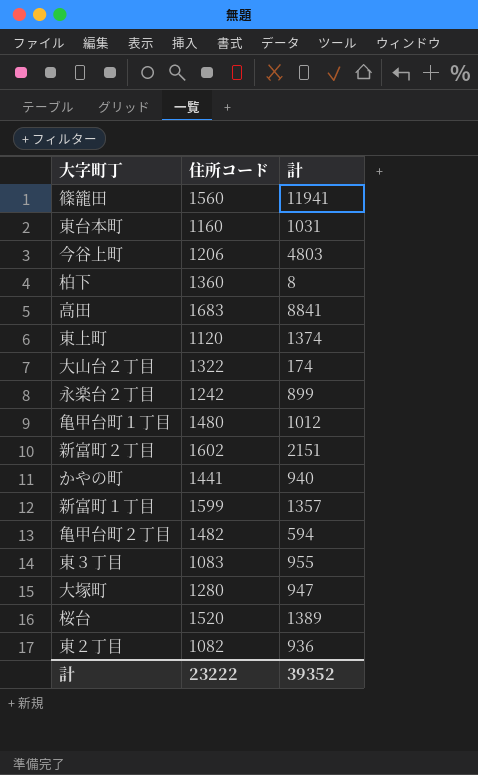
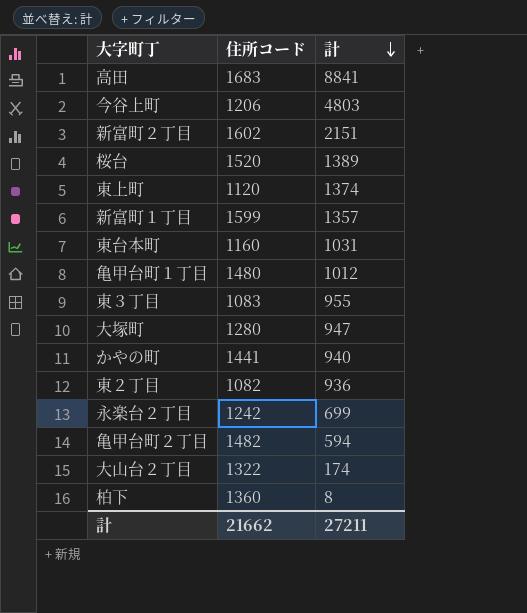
row order: none -> 計 descending
row 篠籠田: 1560 | 11941 -> none
永楽台２丁目 | 計: 899 -> 699
計 | 住所コード: 23222 -> 21662
計 | 計: 39352 -> 27211

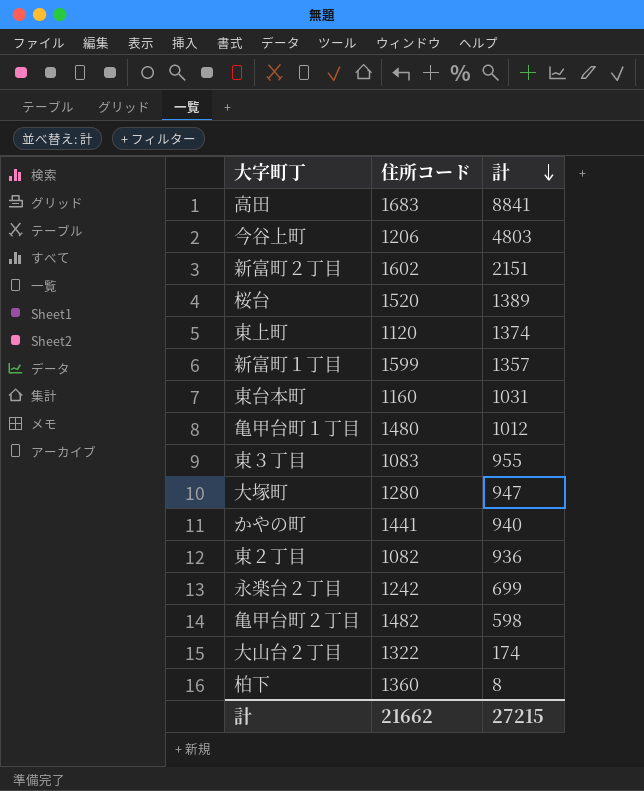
亀甲台町２丁目 | 計: 594 -> 598
計 | 計: 27211 -> 27215

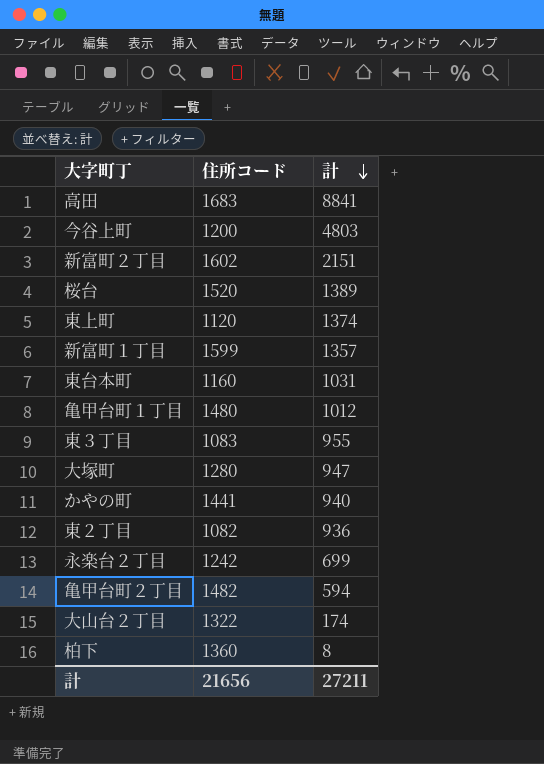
今谷上町 | 住所コード: 1206 -> 1200
亀甲台町２丁目 | 計: 598 -> 594
計 | 住所コード: 21662 -> 21656
計 | 計: 27215 -> 27211

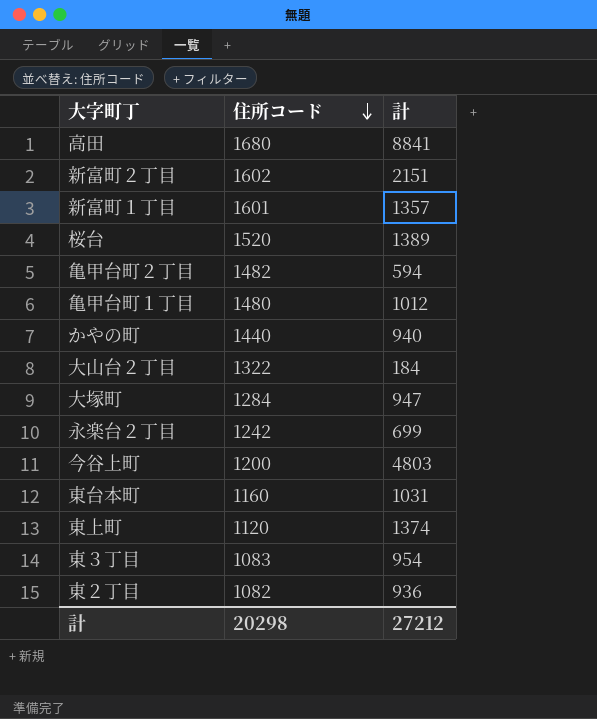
row order: 計 descending -> 住所コード descending
row 柏下: 1360 | 8 -> none
高田 | 住所コード: 1683 -> 1680
新富町１丁目 | 住所コード: 1599 -> 1601
かやの町 | 住所コード: 1441 -> 1440
大山台２丁目 | 計: 174 -> 184
大塚町 | 住所コード: 1280 -> 1284
東３丁目 | 計: 955 -> 954
計 | 住所コード: 21656 -> 20298
計 | 計: 27211 -> 27212

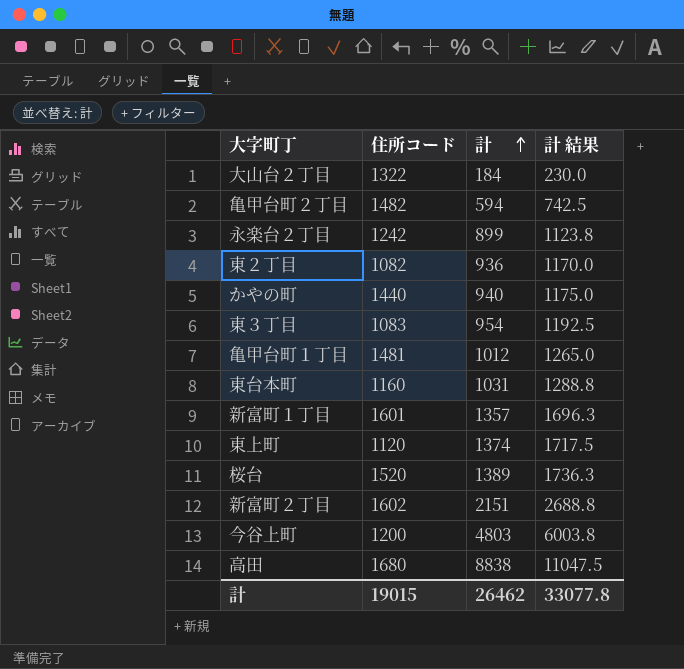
row order: 住所コード descending -> 計 ascending
column 計 結果 | formula: none -> [計] * 1.25
row 大塚町: 1284 | 947 -> none
永楽台２丁目 | 計: 699 -> 899
亀甲台町１丁目 | 住所コード: 1480 -> 1481
高田 | 計: 8841 -> 8838
計 | 住所コード: 20298 -> 19015
計 | 計: 27212 -> 26462

